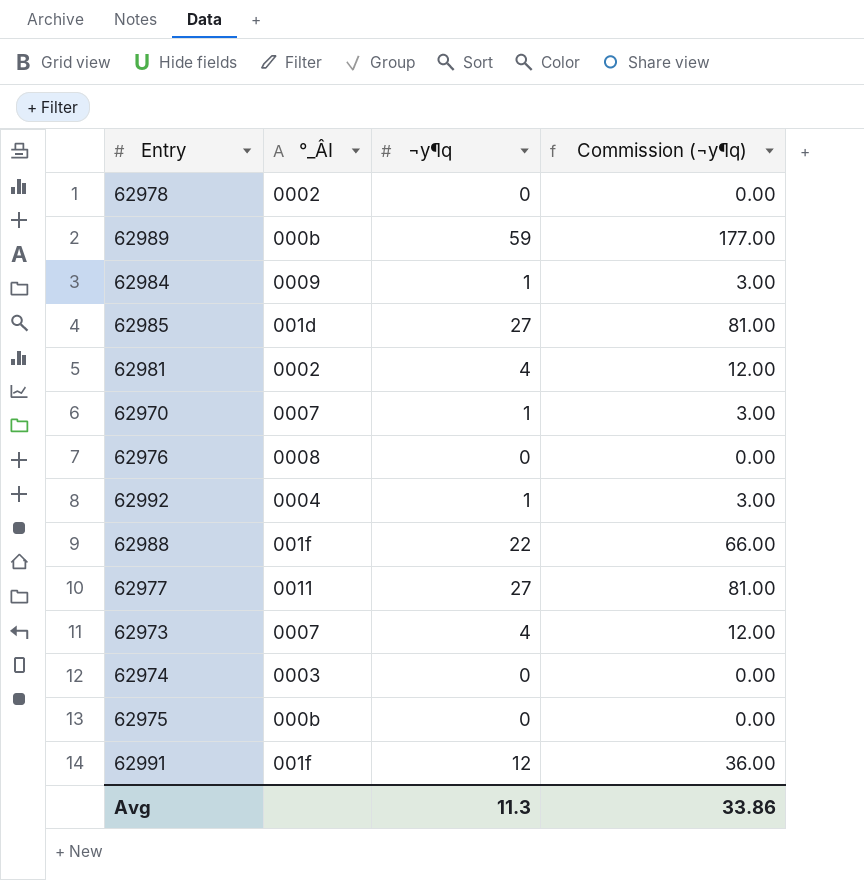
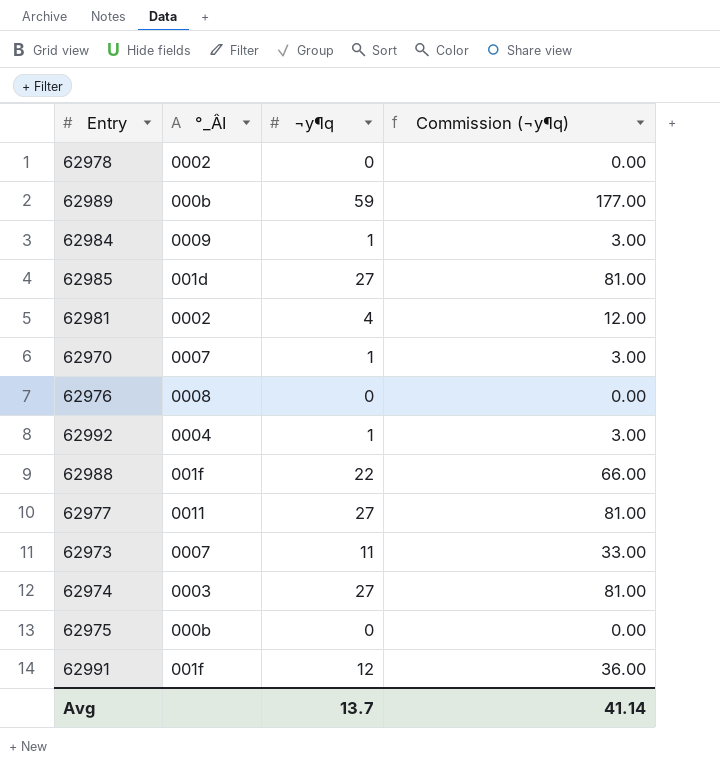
62973 | ¬y¶q: 4 -> 11
62973 | Commission (¬y¶q): 12.00 -> 33.00
62974 | ¬y¶q: 0 -> 27
62974 | Commission (¬y¶q): 0.00 -> 81.00
Avg | ¬y¶q: 11.3 -> 13.7
Avg | Commission (¬y¶q): 33.86 -> 41.14

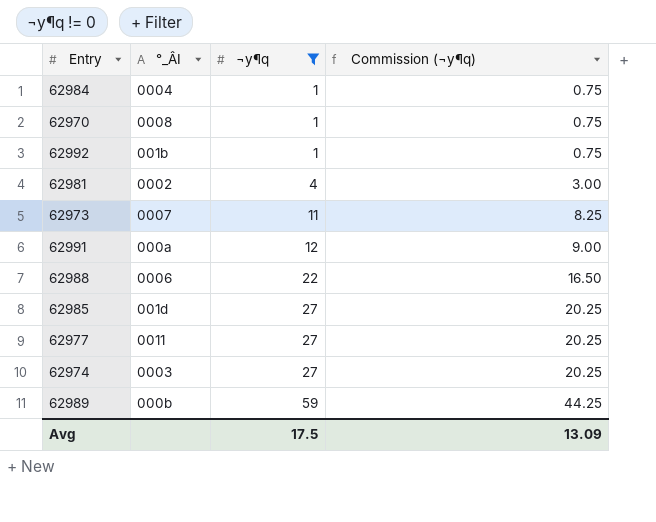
filter: none -> ¬y¶q != 0
row order: none -> ¬y¶q ascending
column Commission (¬y¶q) | formula: [¬y¶q] * 3 -> [¬y¶q] * 0.75
62984 | °_ÂI: 0009 -> 0004
62970 | °_ÂI: 0007 -> 0008
62992 | °_ÂI: 0004 -> 001b
62991 | °_ÂI: 001f -> 000a
62988 | °_ÂI: 001f -> 0006
Avg | ¬y¶q: 13.7 -> 17.5
Avg | Commission (¬y¶q): 41.14 -> 13.09

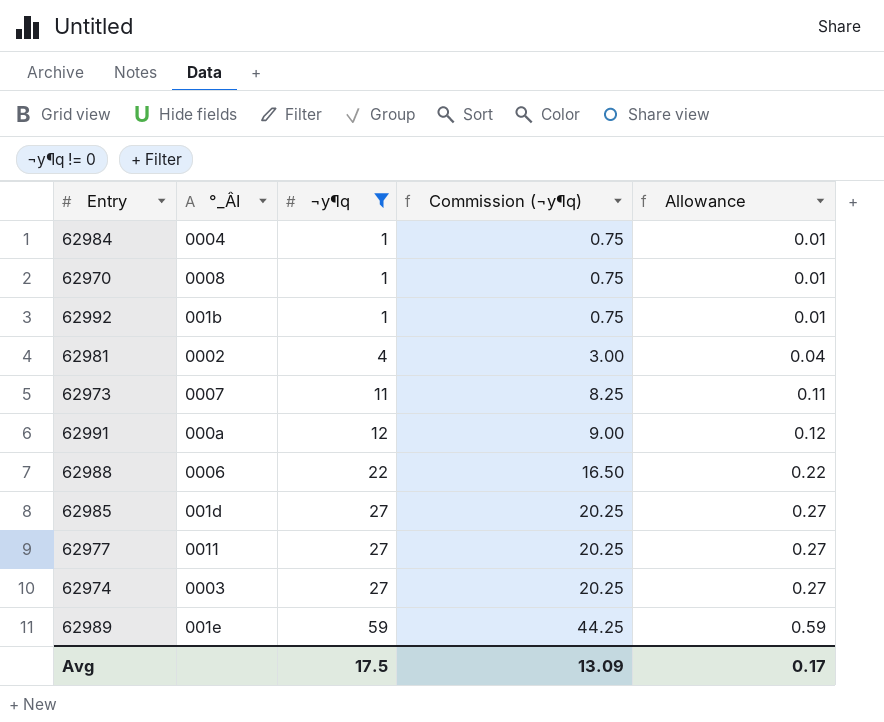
column Allowance | formula: none -> [¬y¶q] * 0.01
62989 | °_ÂI: 000b -> 001e

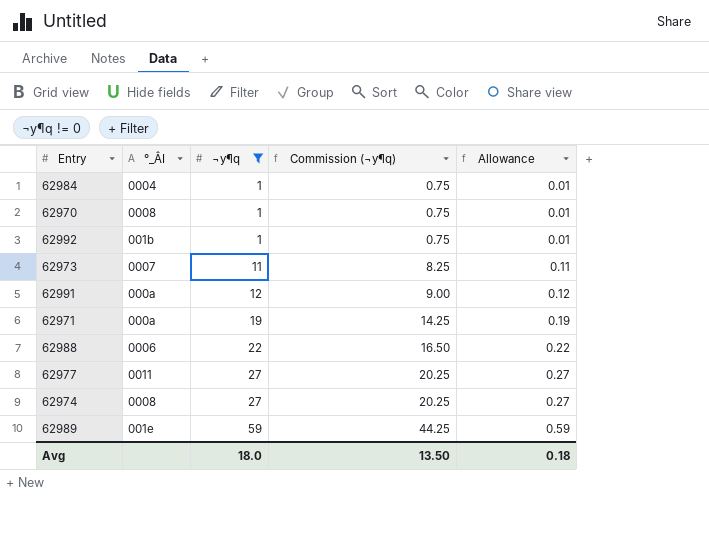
row 62981: 0002 | 4 | 3.00 | 0.04 -> none
row 62985: 001d | 27 | 20.25 | 0.27 -> none
row 62971: none -> 000a | 19 | 14.25 | 0.19
62974 | °_ÂI: 0003 -> 0008
Avg | ¬y¶q: 17.5 -> 18.0
Avg | Commission (¬y¶q): 13.09 -> 13.50
Avg | Allowance: 0.17 -> 0.18

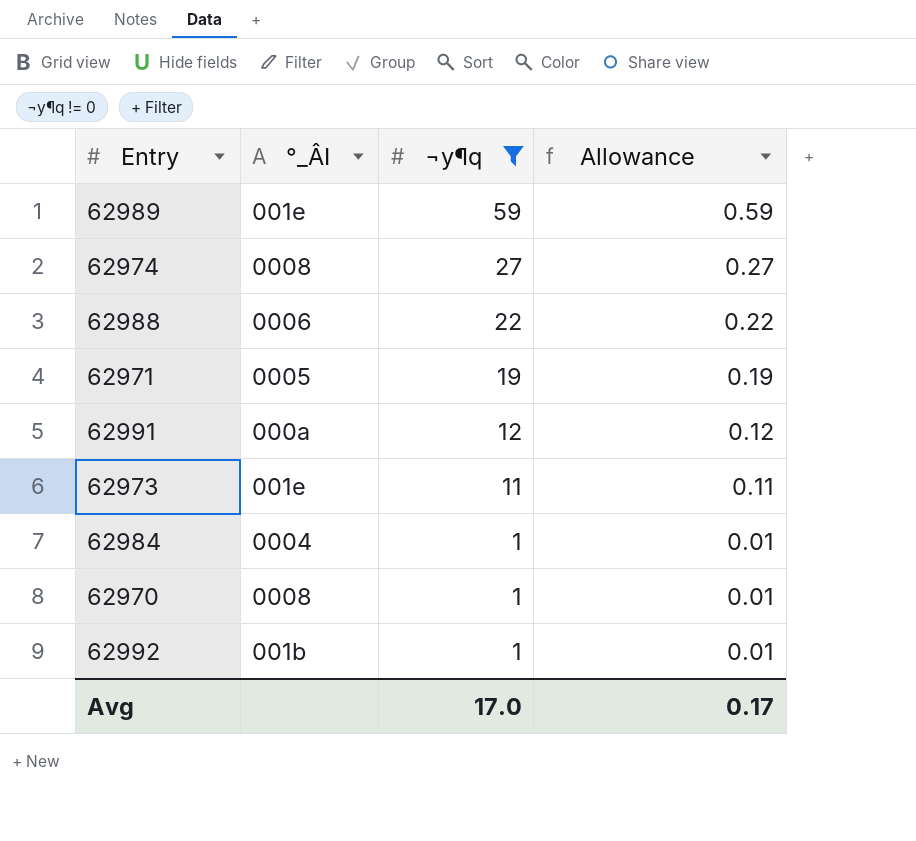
row order: ¬y¶q ascending -> ¬y¶q descending
column Commission (¬y¶q) | formula: [¬y¶q] * 0.75 -> none
row 62977: 0011 | 27 | 20.25 | 0.27 -> none
62971 | °_ÂI: 000a -> 0005
62973 | °_ÂI: 0007 -> 001e
Avg | ¬y¶q: 18.0 -> 17.0
Avg | Allowance: 0.18 -> 0.17

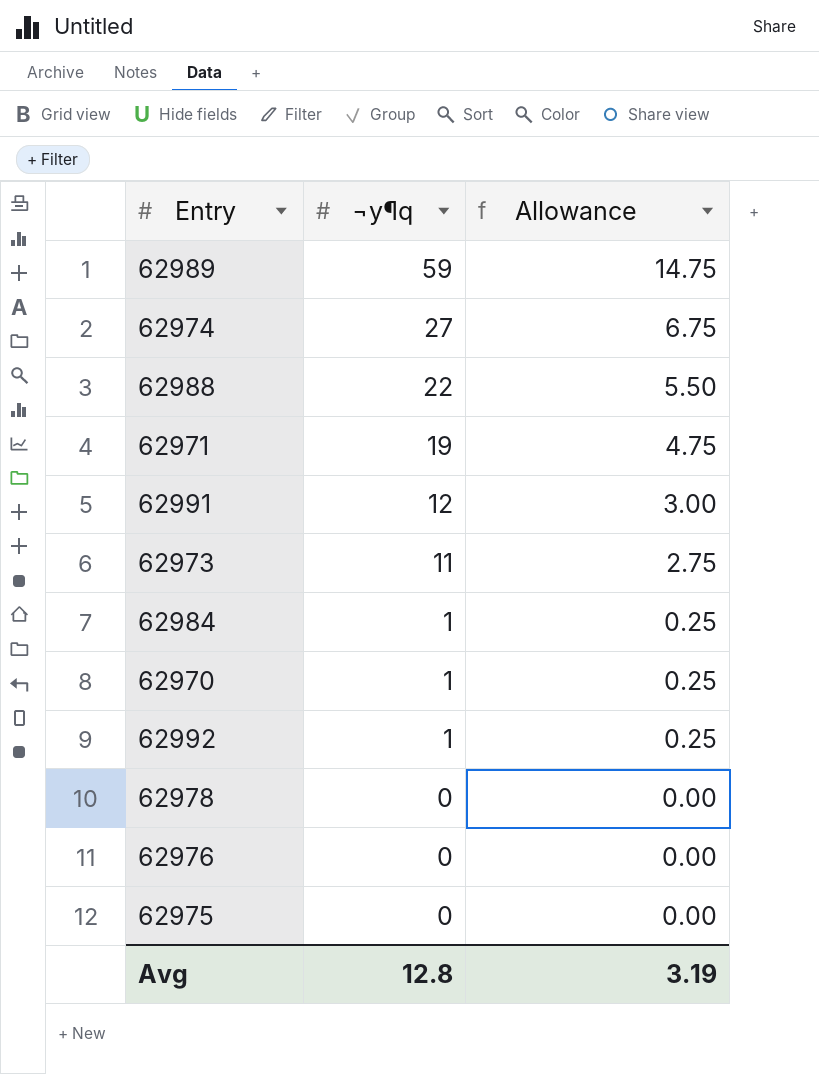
filter: ¬y¶q != 0 -> none
column °_ÂI | position: 2 -> none
column Allowance | formula: [¬y¶q] * 0.01 -> [¬y¶q] * 0.25
Avg | ¬y¶q: 17.0 -> 12.8
Avg | Allowance: 0.17 -> 3.19

